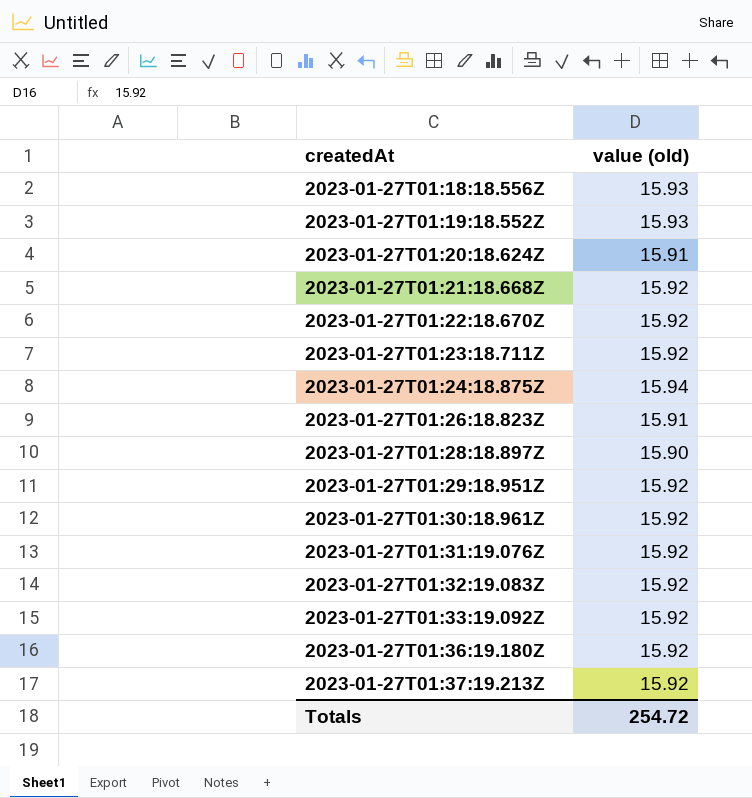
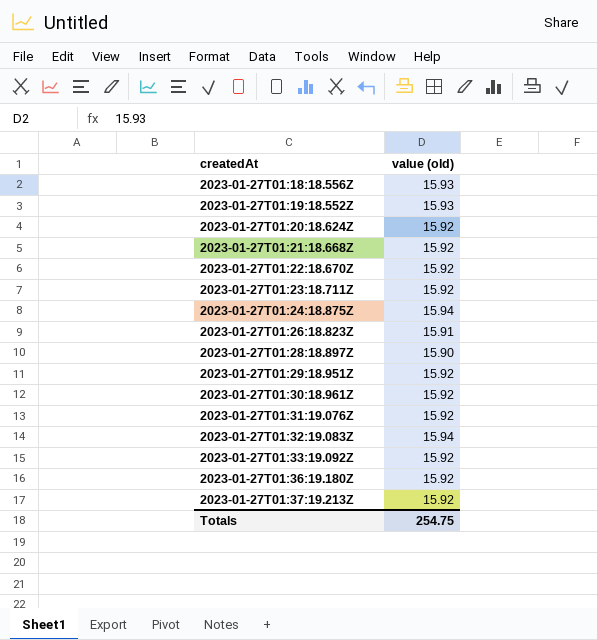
2023-01-27T01:20:18.624Z | value (old): 15.91 -> 15.92
2023-01-27T01:32:19.083Z | value (old): 15.92 -> 15.94
Totals | value (old): 254.72 -> 254.75

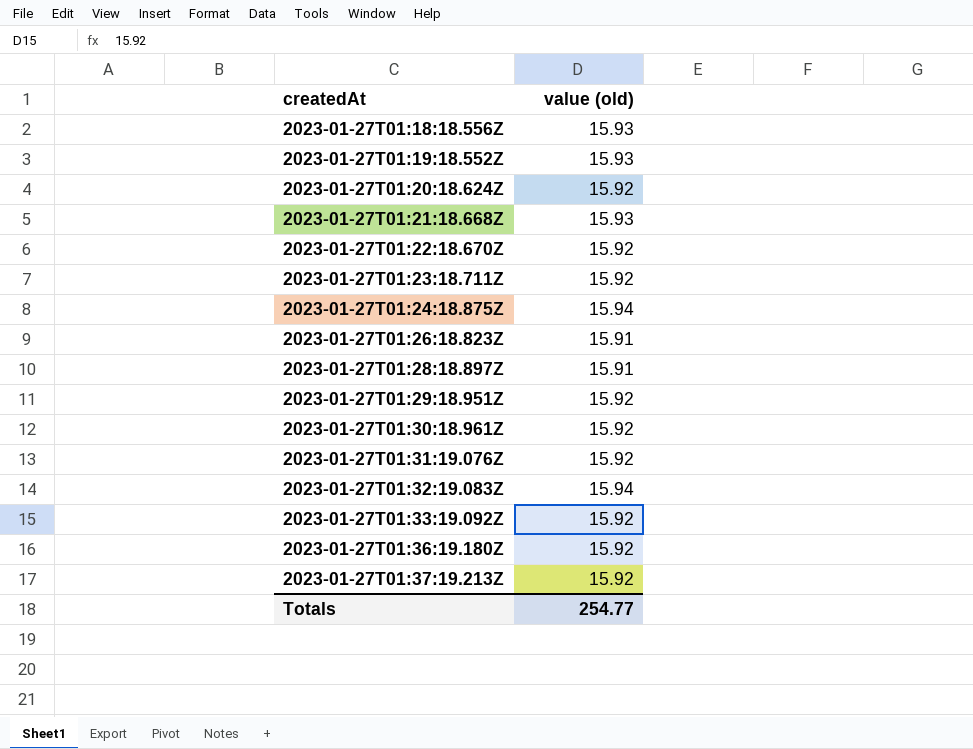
2023-01-27T01:21:18.668Z | value (old): 15.92 -> 15.93
2023-01-27T01:28:18.897Z | value (old): 15.90 -> 15.91
Totals | value (old): 254.75 -> 254.77

